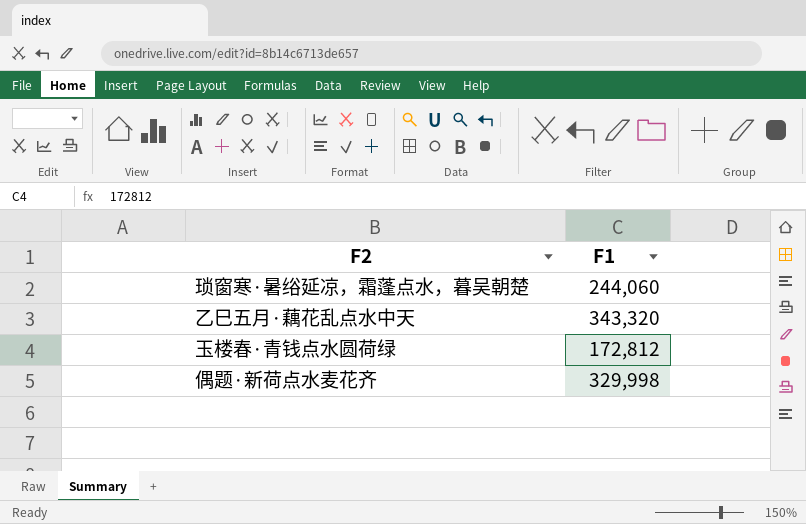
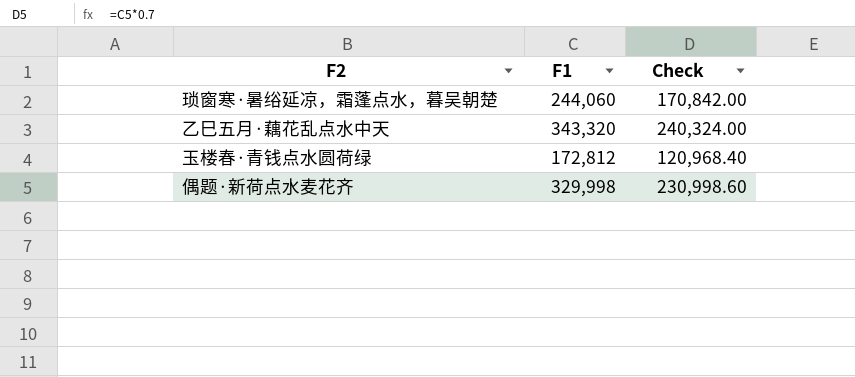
column Check | formula: none -> [F1] * 0.7

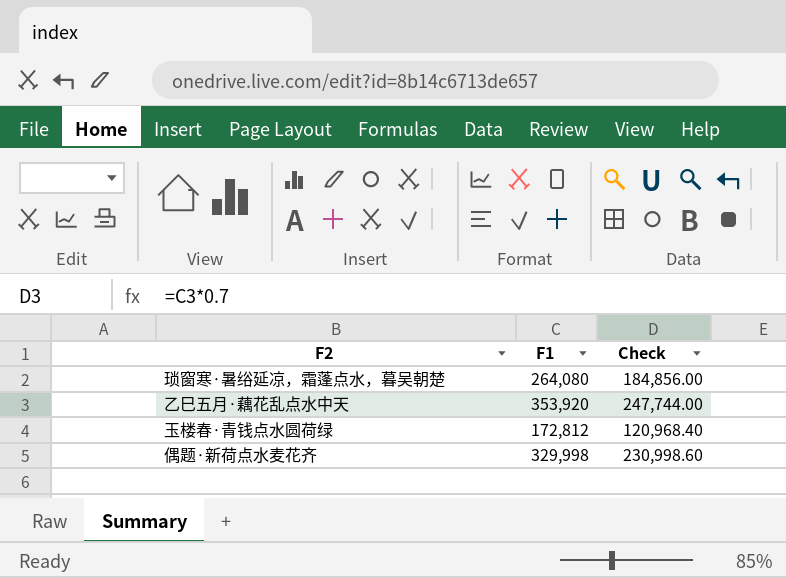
琐窗寒·暑绤延凉，霜蓬点水，暮吴朝楚 | F1: 244,060 -> 264,080
琐窗寒·暑绤延凉，霜蓬点水，暮吴朝楚 | Check: 170,842.00 -> 184,856.00
乙巳五月·藕花乱点水中天 | F1: 343,320 -> 353,920
乙巳五月·藕花乱点水中天 | Check: 240,324.00 -> 247,744.00

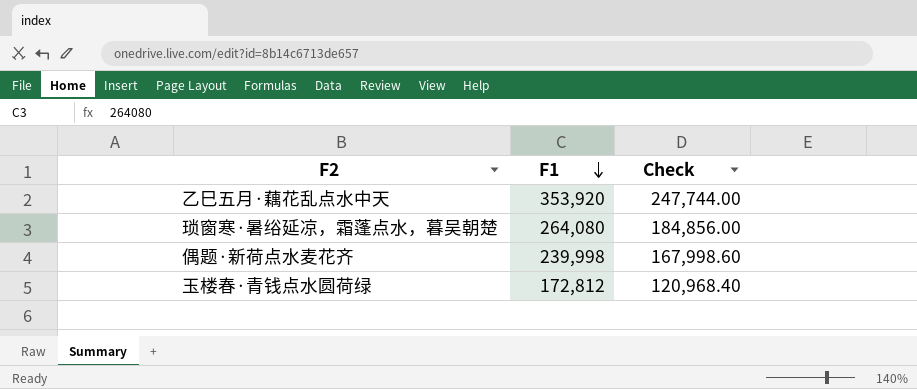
row order: none -> F1 descending
偶题·新荷点水麦花齐 | F1: 329,998 -> 239,998
偶题·新荷点水麦花齐 | Check: 230,998.60 -> 167,998.60

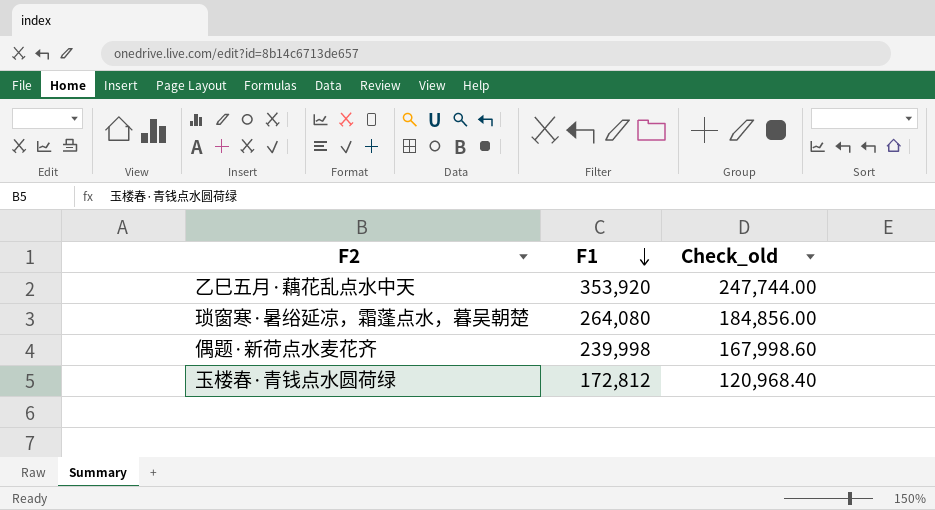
column name: Check -> Check_old

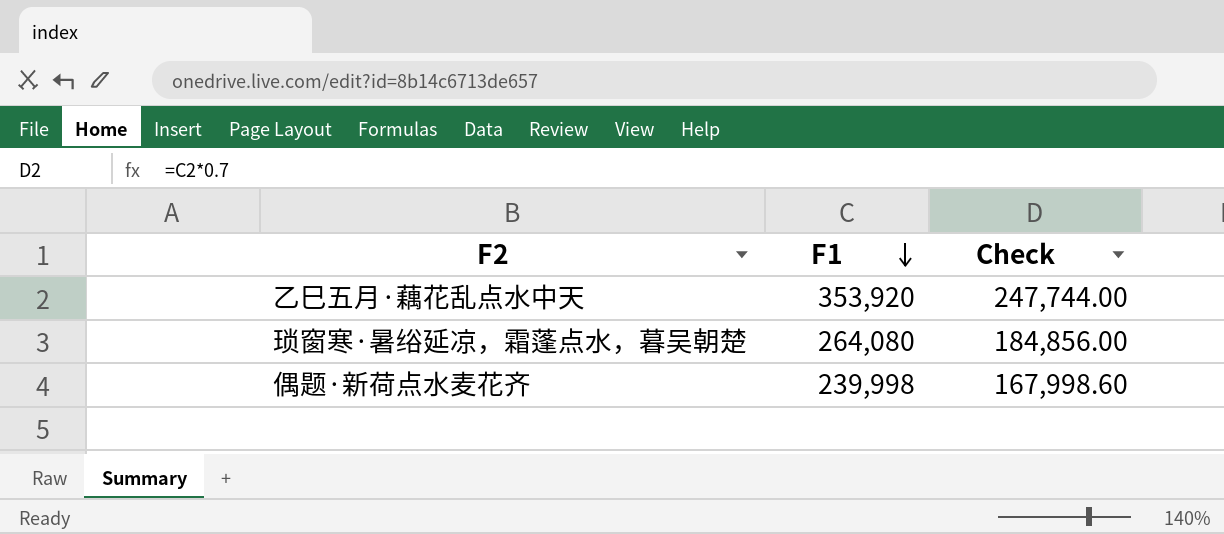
column name: Check_old -> Check
row 玉楼春·青钱点水圆荷绿: 172,812 | 120,968.40 -> none

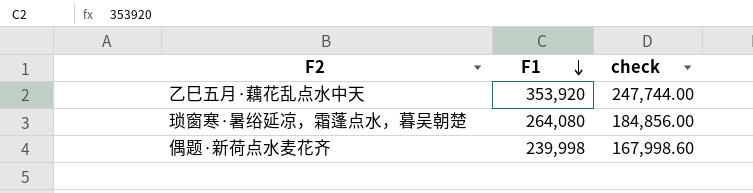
column name: Check -> check

